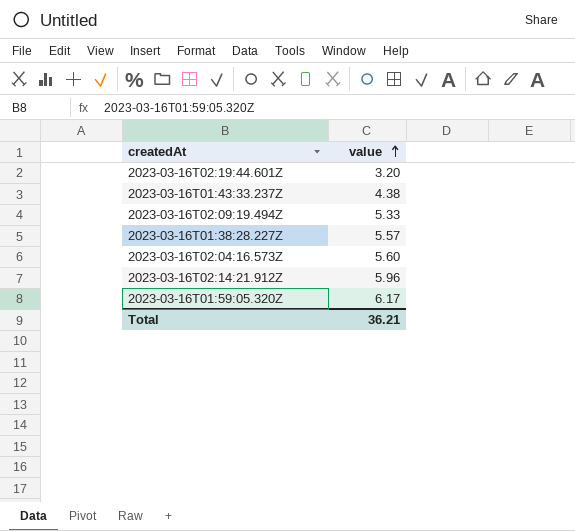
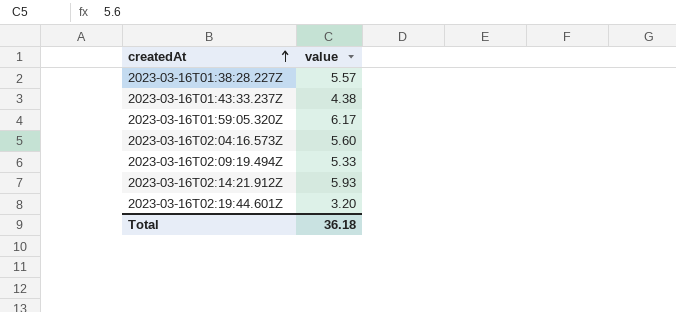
row order: value ascending -> createdAt ascending
2023-03-16T02:14:21.912Z | value: 5.96 -> 5.93
Total | value: 36.21 -> 36.18

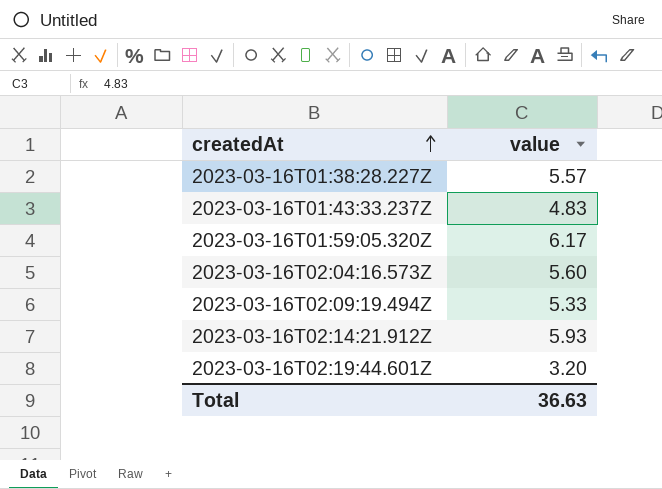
2023-03-16T01:43:33.237Z | value: 4.38 -> 4.83
Total | value: 36.18 -> 36.63

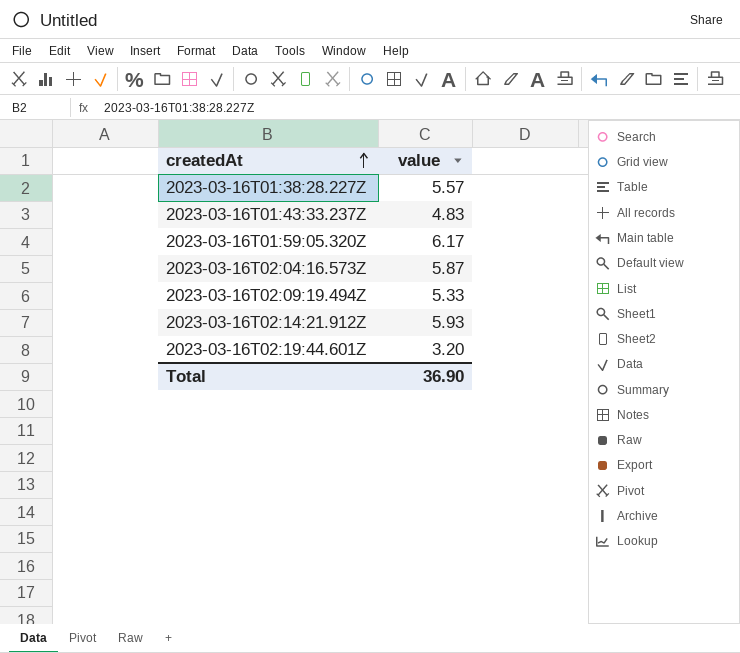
2023-03-16T02:04:16.573Z | value: 5.60 -> 5.87
Total | value: 36.63 -> 36.90

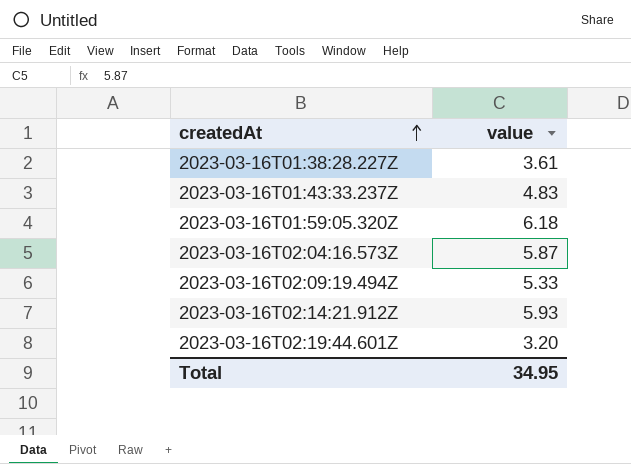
2023-03-16T01:38:28.227Z | value: 5.57 -> 3.61
2023-03-16T01:59:05.320Z | value: 6.17 -> 6.18
Total | value: 36.90 -> 34.95

